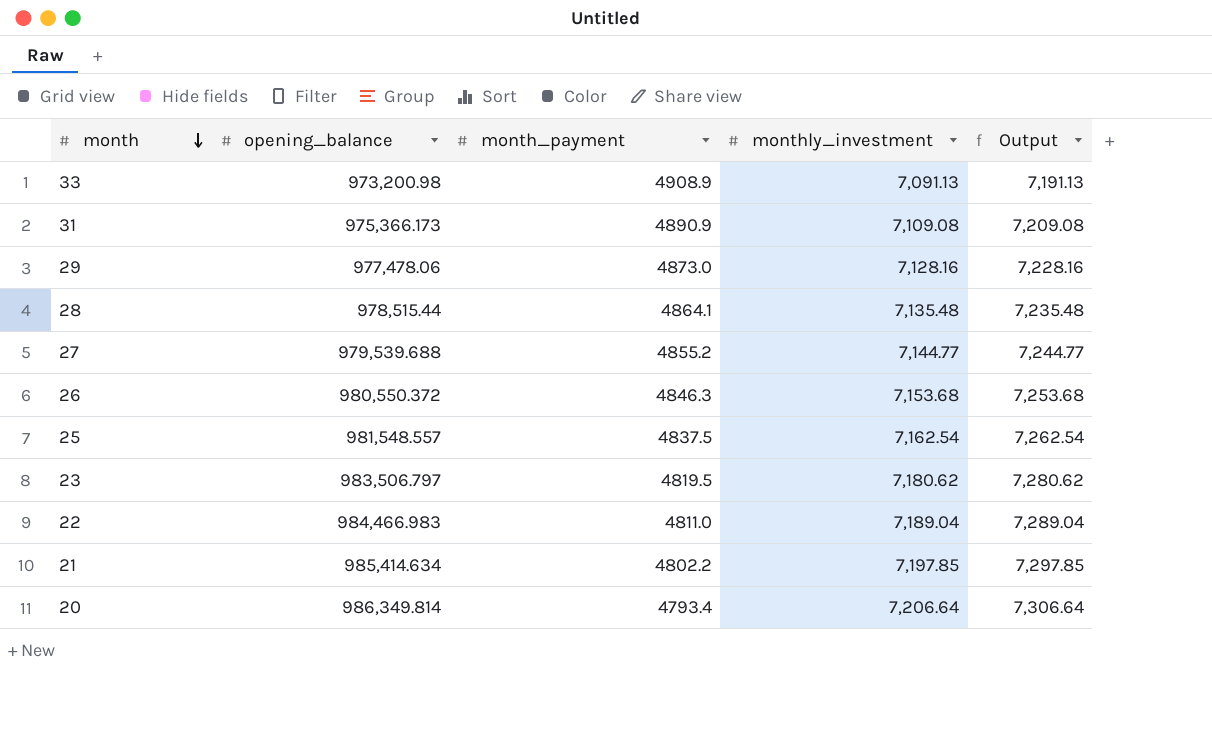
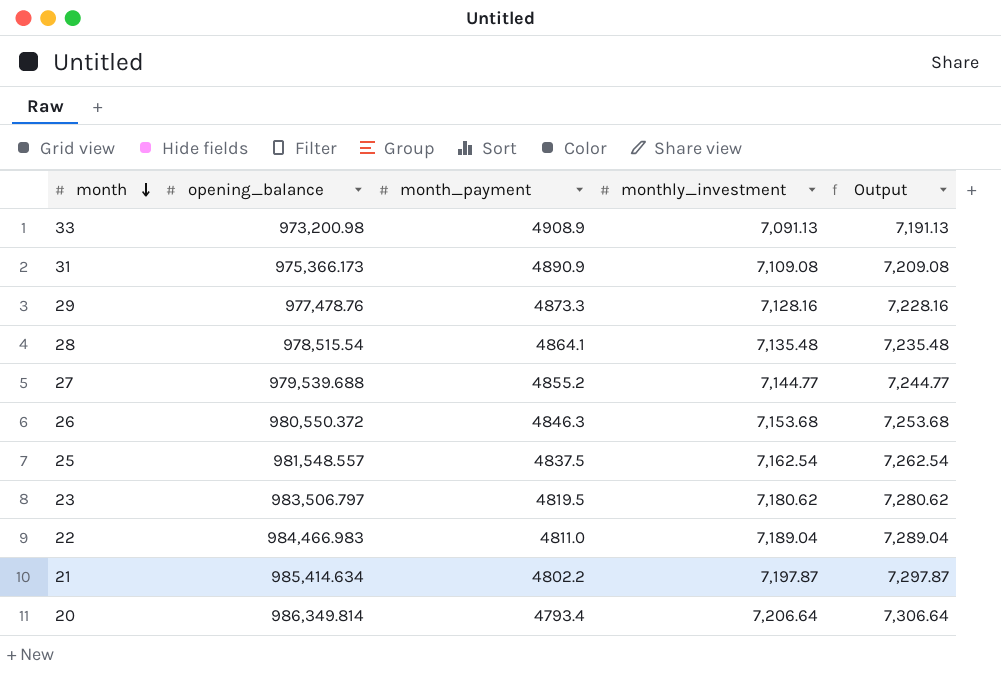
29 | opening_balance: 977,478.06 -> 977,478.76
29 | month_payment: 4873.0 -> 4873.3
28 | opening_balance: 978,515.44 -> 978,515.54
21 | monthly_investment: 7,197.85 -> 7,197.87
21 | Output: 7,297.85 -> 7,297.87

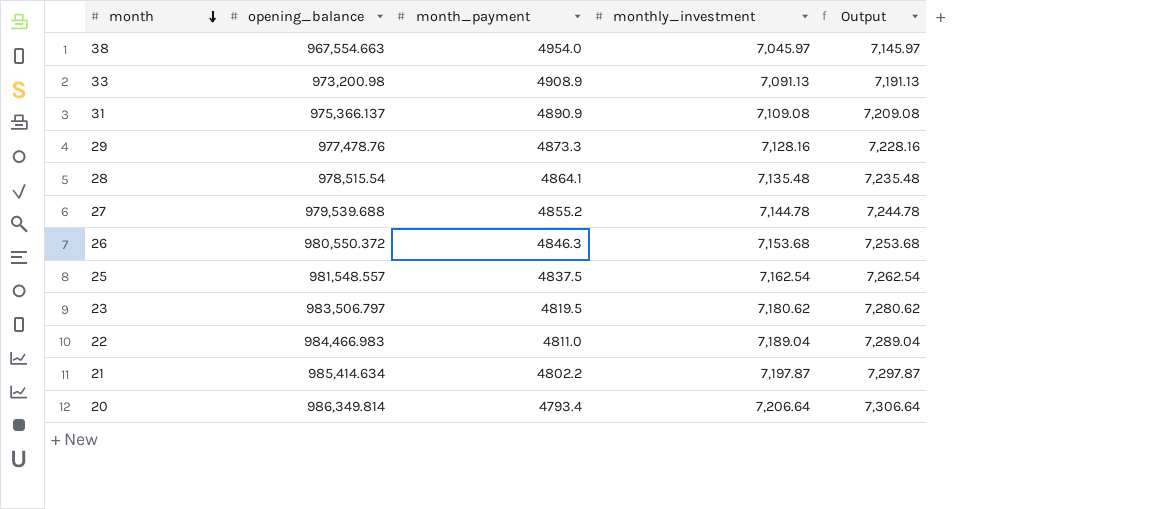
row 38: none -> 967,554.663 | 4954.0 | 7,045.97 | 7,145.97
31 | opening_balance: 975,366.173 -> 975,366.137
27 | monthly_investment: 7,144.77 -> 7,144.78
27 | Output: 7,244.77 -> 7,244.78

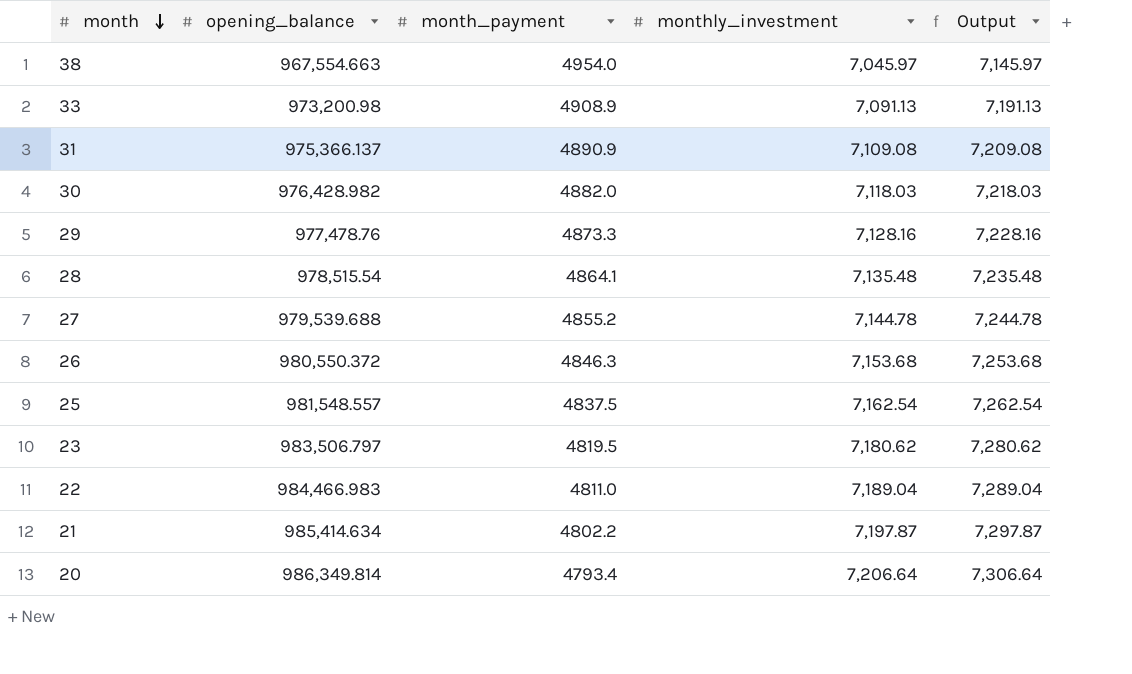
row 30: none -> 976,428.982 | 4882.0 | 7,118.03 | 7,218.03

